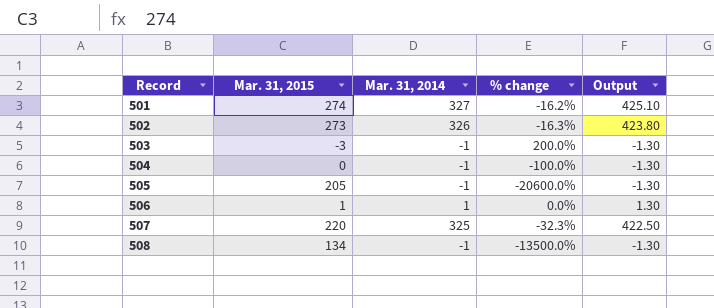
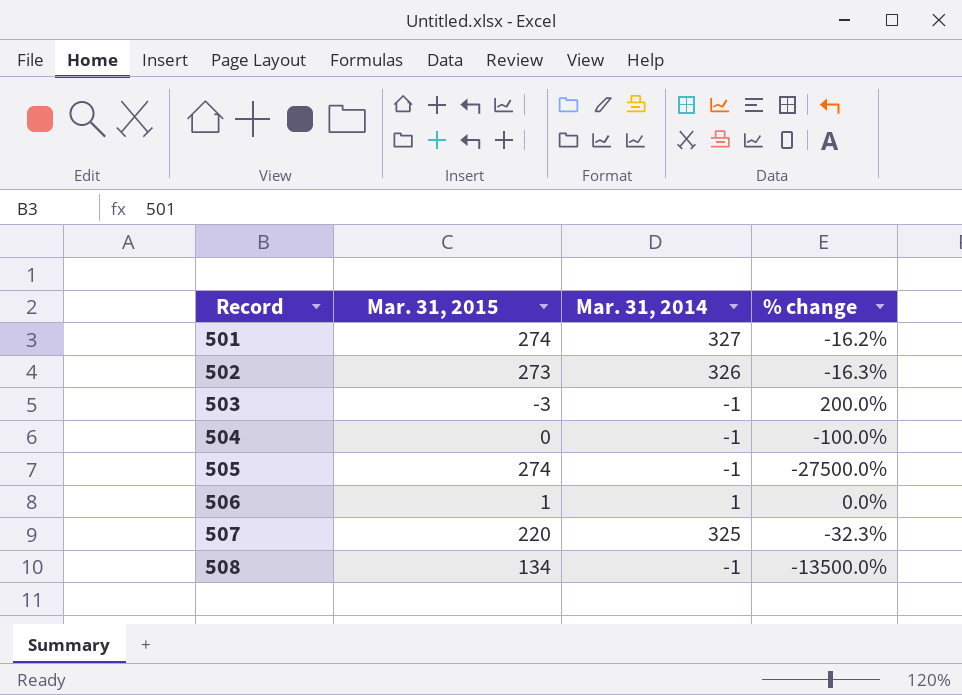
column Output | formula: [Mar. 31, 2014] * 1.3 -> none
505 | Mar. 31, 2015: 205 -> 274
505 | % change: -20600.0% -> -27500.0%

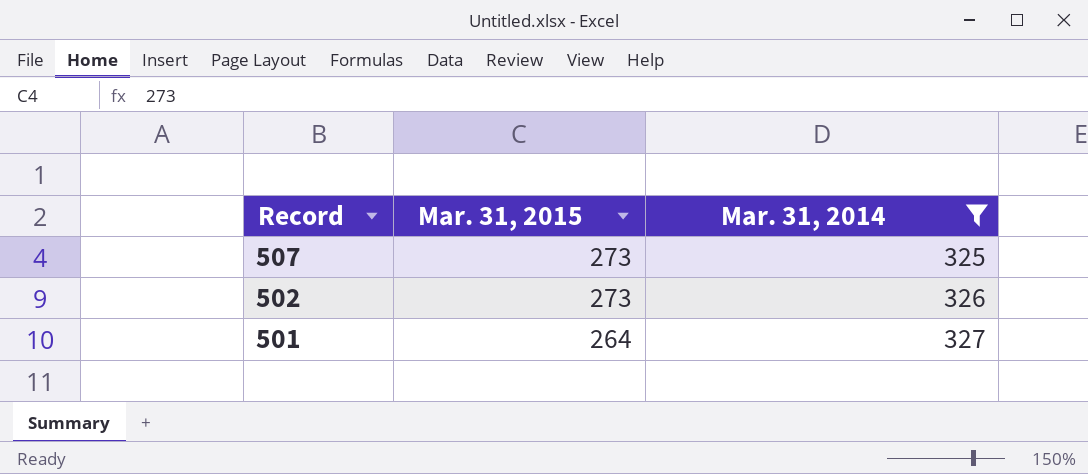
filter: none -> Mar. 31, 2014 >= 325
row order: Record ascending -> Record descending
column % change | formula: ([Mar. 31, 2015] - [Mar. 31, 2014]) / [Mar. 31, 2014] -> none
507 | Mar. 31, 2015: 220 -> 273
501 | Mar. 31, 2015: 274 -> 264

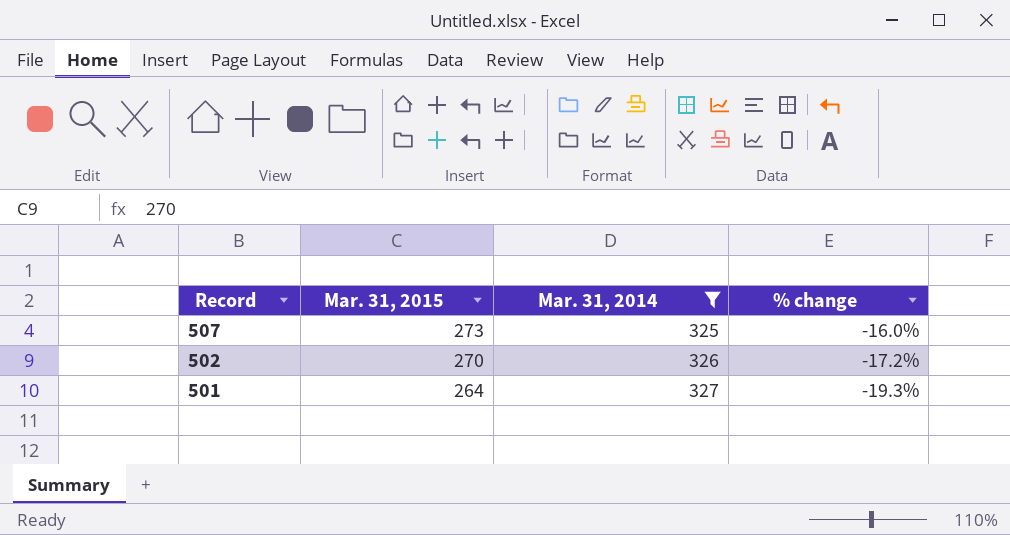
column % change | formula: none -> ([Mar. 31, 2015] - [Mar. 31, 2014]) / [Mar. 31, 2014]
502 | Mar. 31, 2015: 273 -> 270

